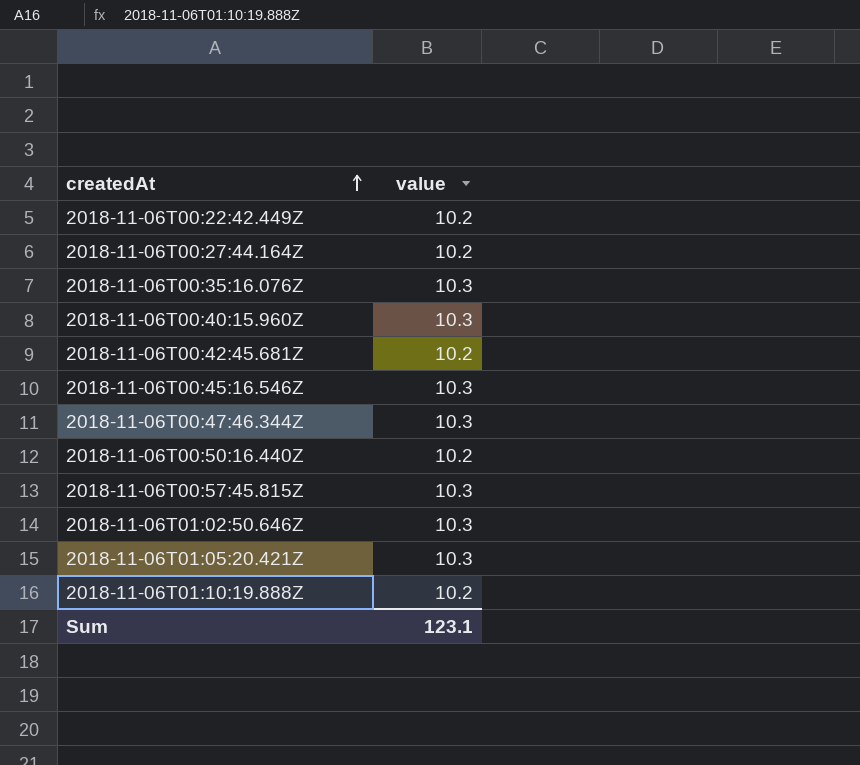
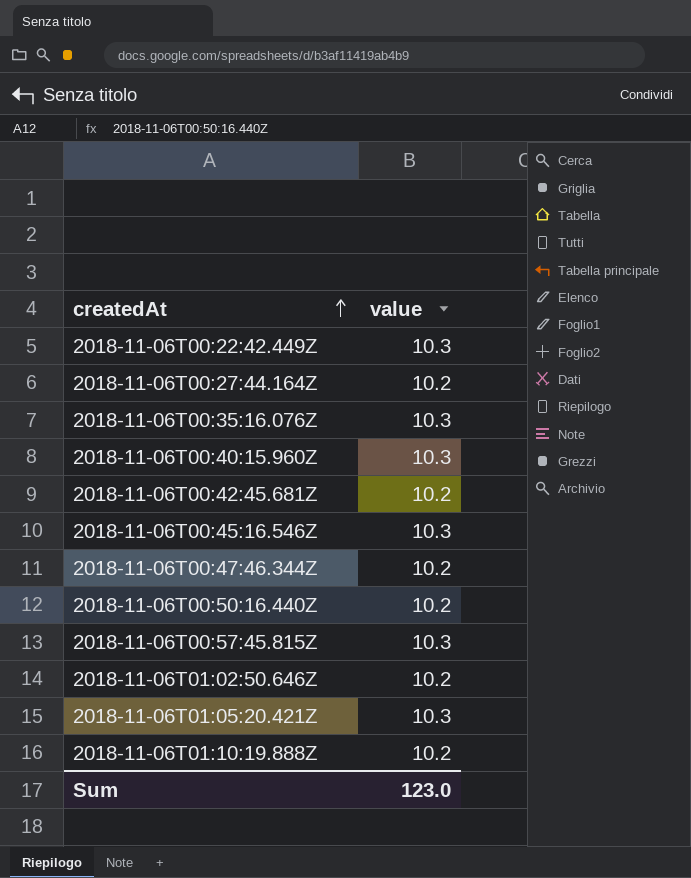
2018-11-06T00:22:42.449Z | value: 10.2 -> 10.3
2018-11-06T00:47:46.344Z | value: 10.3 -> 10.2
2018-11-06T01:02:50.646Z | value: 10.3 -> 10.2
Sum | value: 123.1 -> 123.0

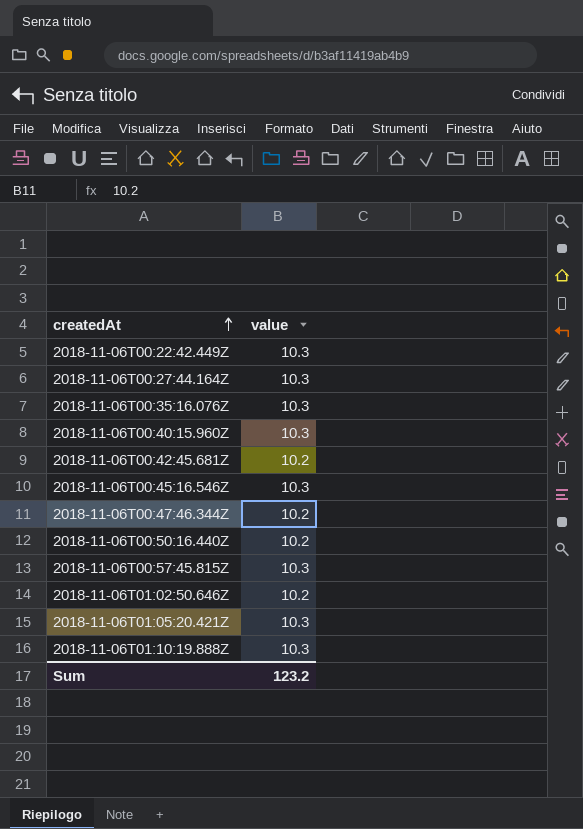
2018-11-06T00:27:44.164Z | value: 10.2 -> 10.3
2018-11-06T01:10:19.888Z | value: 10.2 -> 10.3
Sum | value: 123.0 -> 123.2

